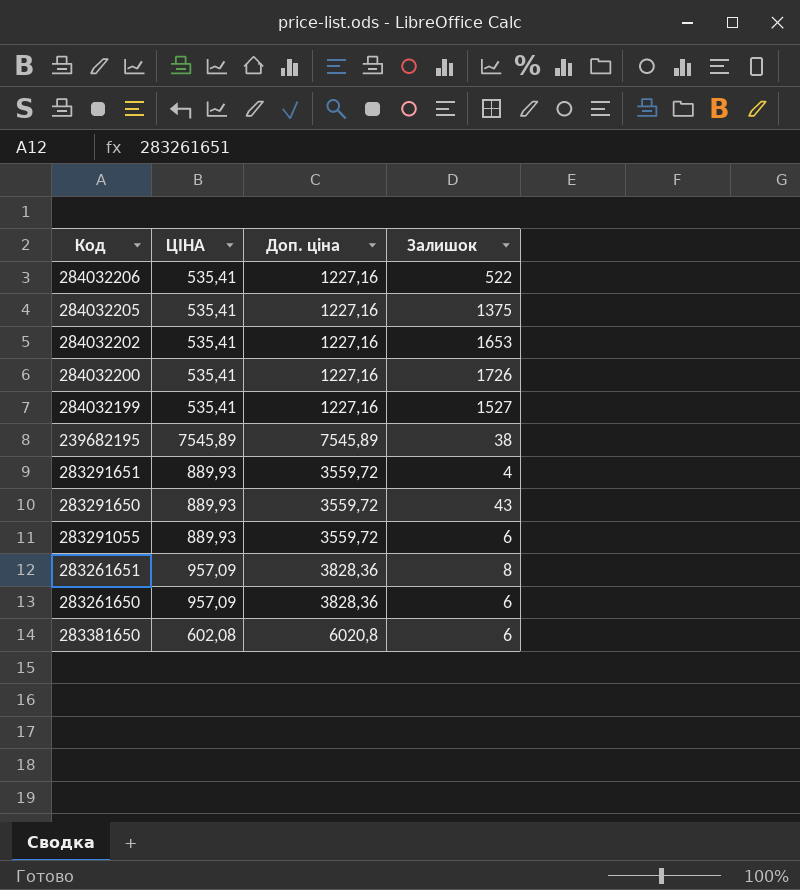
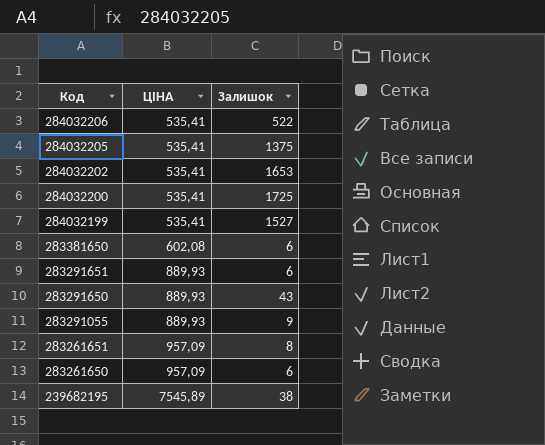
row order: none -> Код descending
column Доп. ціна | position: 3 -> none
284032200 | Залишок: 1726 -> 1725
283291651 | Залишок: 4 -> 6
283291055 | Залишок: 6 -> 9

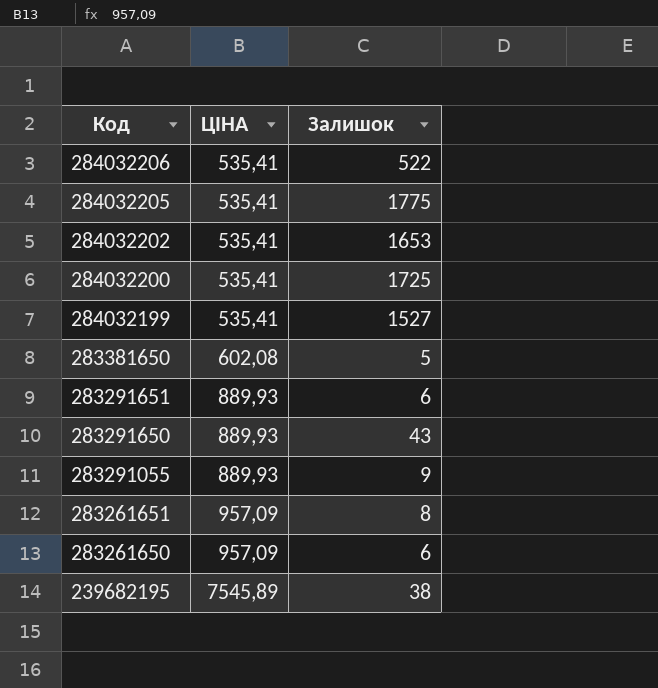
284032205 | Залишок: 1375 -> 1775
283381650 | Залишок: 6 -> 5

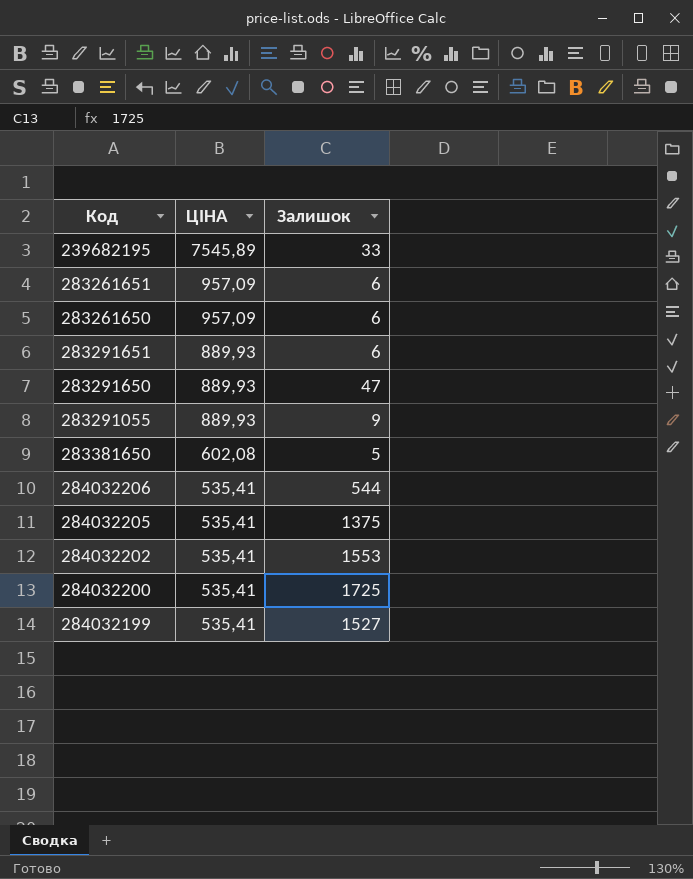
row order: Код descending -> ЦІНА descending
239682195 | Залишок: 38 -> 33
283261651 | Залишок: 8 -> 6
283291650 | Залишок: 43 -> 47
284032206 | Залишок: 522 -> 544
284032205 | Залишок: 1775 -> 1375
284032202 | Залишок: 1653 -> 1553

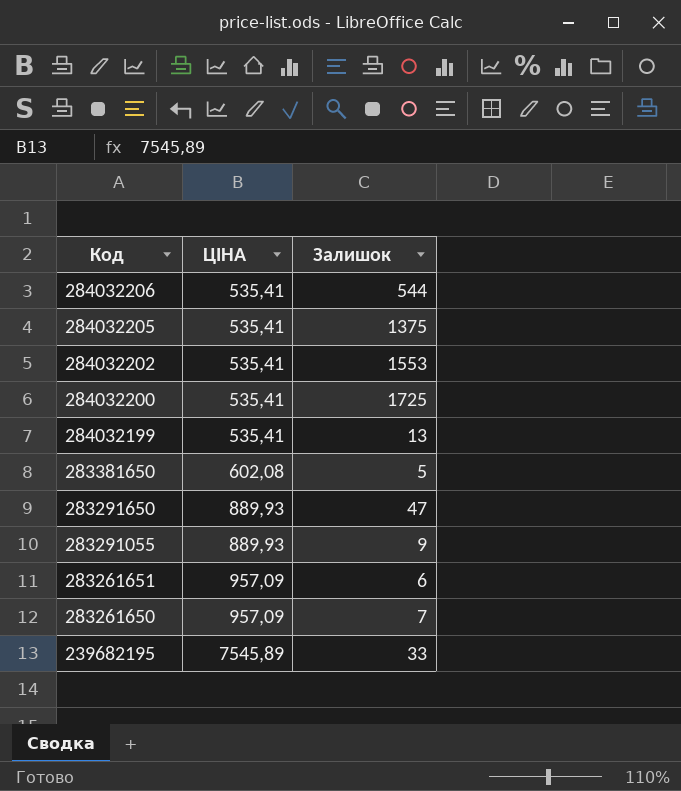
row order: ЦІНА descending -> Код descending
row 283291651: 889,93 | 6 -> none
284032199 | Залишок: 1527 -> 13
283261650 | Залишок: 6 -> 7

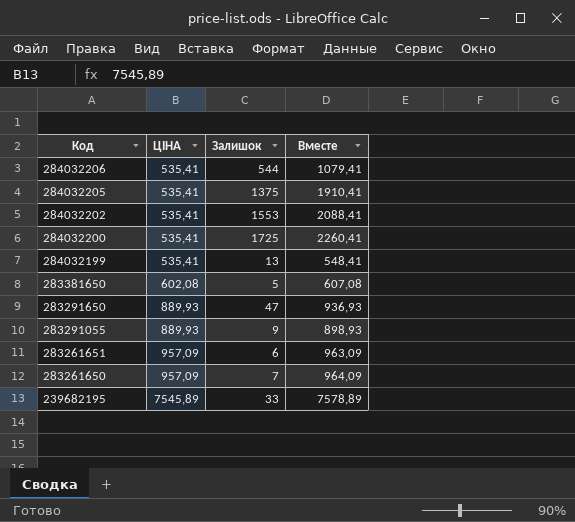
column Вместе | formula: none -> [ЦІНА] + [Залишок]

